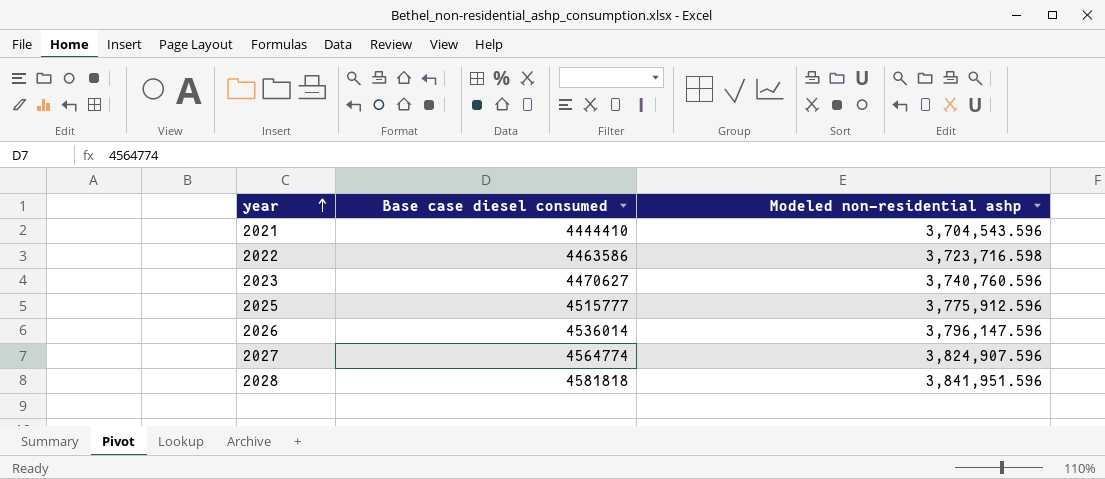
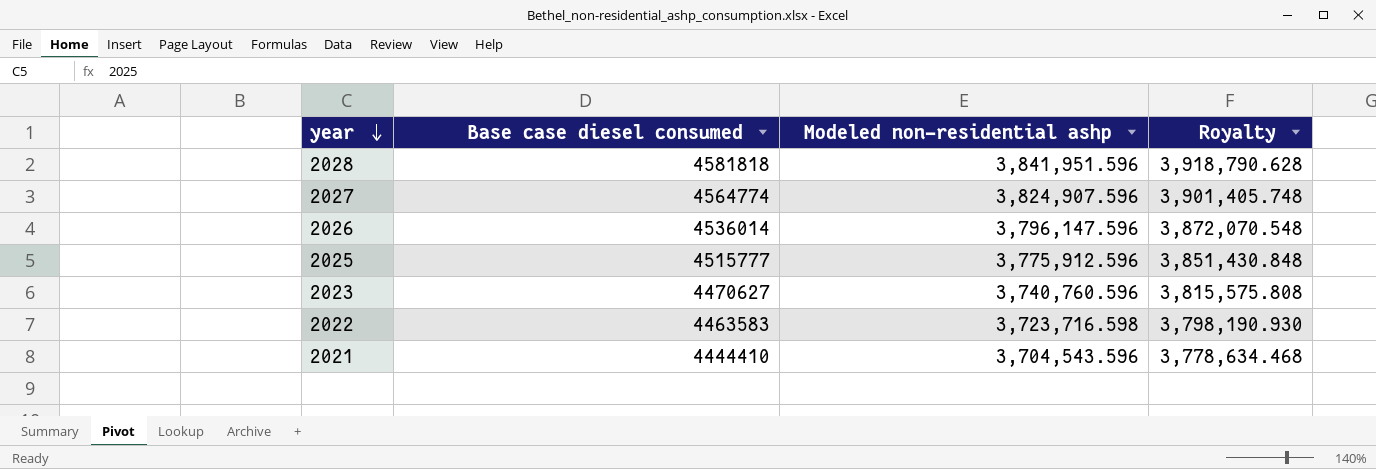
row order: year ascending -> year descending
column Royalty | formula: none -> [Modeled non-residential ashp] * 1.02
2022 | Base case diesel consumed: 4463586 -> 4463583

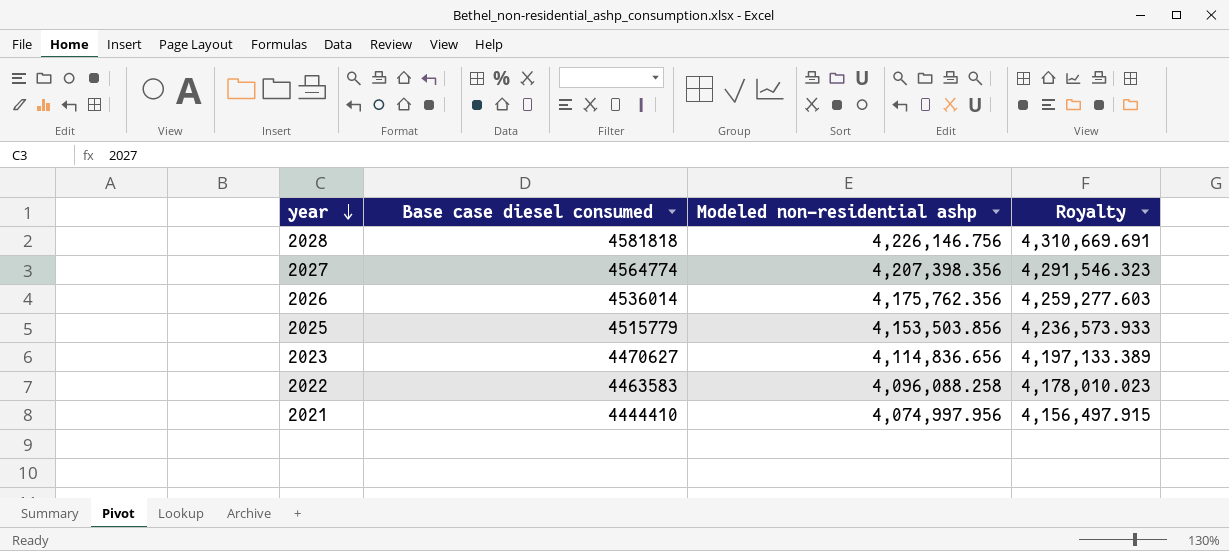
2028 | Modeled non-residential ashp: 3,841,951.596 -> 4,226,146.756
2028 | Royalty: 3,918,790.628 -> 4,310,669.691
2027 | Modeled non-residential ashp: 3,824,907.596 -> 4,207,398.356
2027 | Royalty: 3,901,405.748 -> 4,291,546.323
2026 | Modeled non-residential ashp: 3,796,147.596 -> 4,175,762.356
2026 | Royalty: 3,872,070.548 -> 4,259,277.603
2025 | Base case diesel consumed: 4515777 -> 4515779
2025 | Modeled non-residential ashp: 3,775,912.596 -> 4,153,503.856
2025 | Royalty: 3,851,430.848 -> 4,236,573.933
2023 | Modeled non-residential ashp: 3,740,760.596 -> 4,114,836.656
2023 | Royalty: 3,815,575.808 -> 4,197,133.389
2022 | Modeled non-residential ashp: 3,723,716.598 -> 4,096,088.258
2022 | Royalty: 3,798,190.930 -> 4,178,010.023
2021 | Modeled non-residential ashp: 3,704,543.596 -> 4,074,997.956
2021 | Royalty: 3,778,634.468 -> 4,156,497.915

